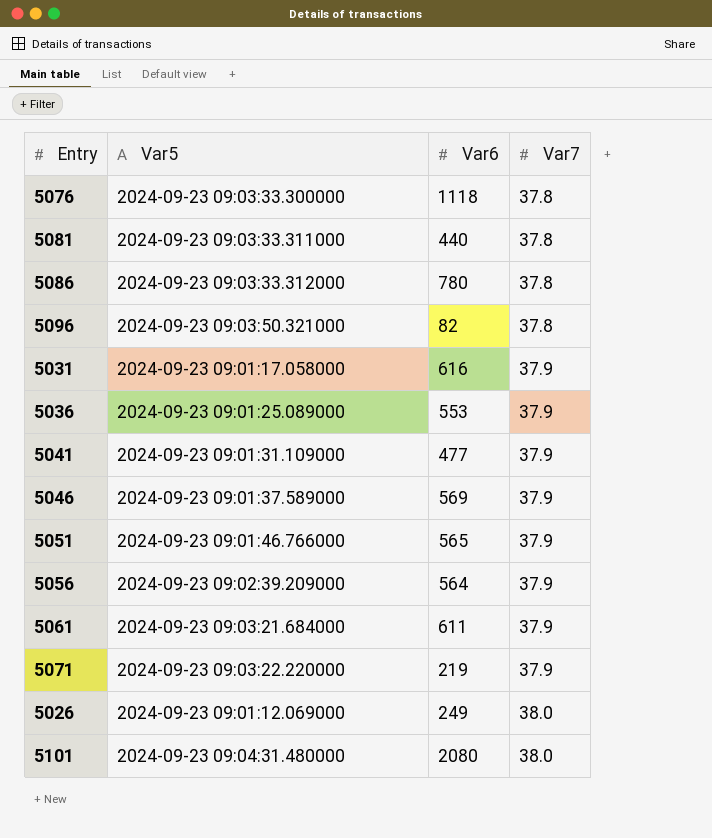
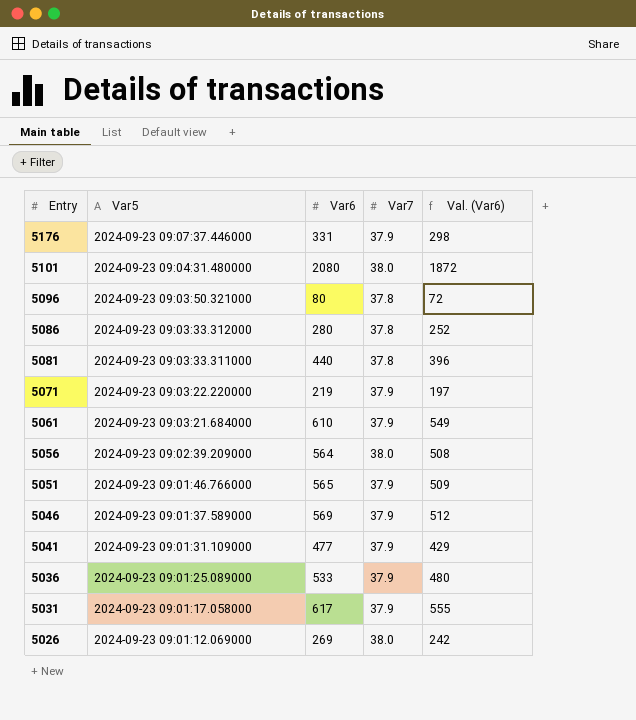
row order: Var7 ascending -> Entry descending
column Val. (Var6) | formula: none -> [Var6] * 0.9
row 5076: 2024-09-23 09:03:33.300000 | 1118 | 37.8 -> none
row 5176: none -> 2024-09-23 09:07:37.446000 | 331 | 37.9 | 298
5096 | Var6: 82 -> 80
5086 | Var6: 780 -> 280
5061 | Var6: 611 -> 610
5056 | Var7: 37.9 -> 38.0
5036 | Var6: 553 -> 533
5031 | Var6: 616 -> 617
5026 | Var6: 249 -> 269

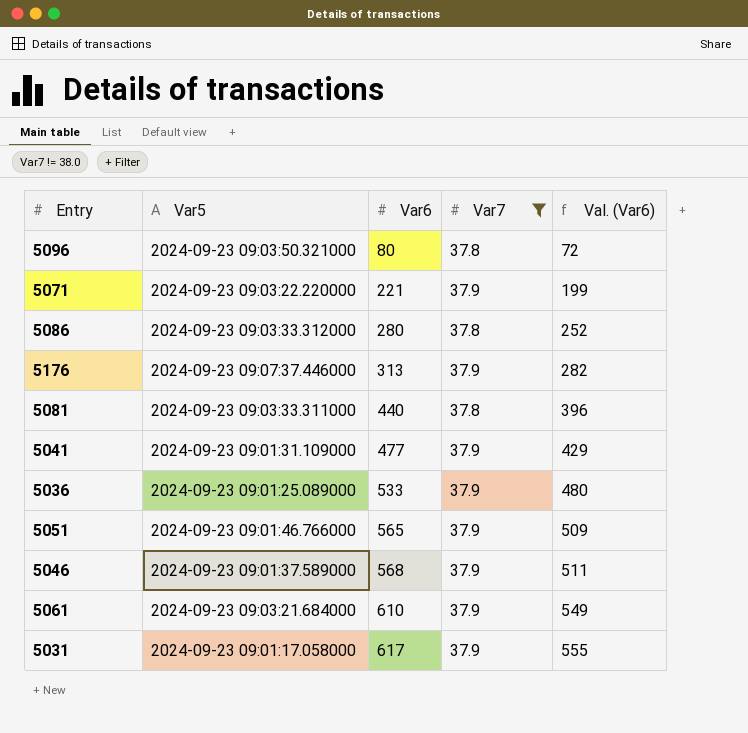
filter: none -> Var7 != 38.0
row order: Entry descending -> Var6 ascending
5071 | Var6: 219 -> 221
5071 | Val. (Var6): 197 -> 199
5176 | Var6: 331 -> 313
5176 | Val. (Var6): 298 -> 282
5046 | Var6: 569 -> 568
5046 | Val. (Var6): 512 -> 511

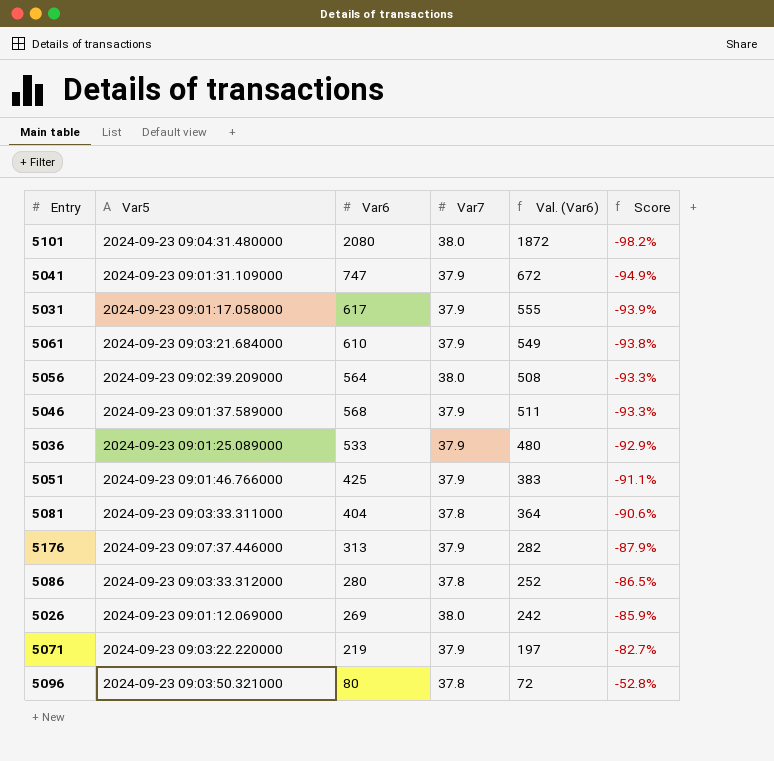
filter: Var7 != 38.0 -> none
row order: Var6 ascending -> Score ascending
column Score | formula: none -> ([Var7] - [Var6]) / [Var6]
5041 | Var6: 477 -> 747
5041 | Val. (Var6): 429 -> 672
5051 | Var6: 565 -> 425
5051 | Val. (Var6): 509 -> 383
5081 | Var6: 440 -> 404
5081 | Val. (Var6): 396 -> 364
5071 | Var6: 221 -> 219
5071 | Val. (Var6): 199 -> 197

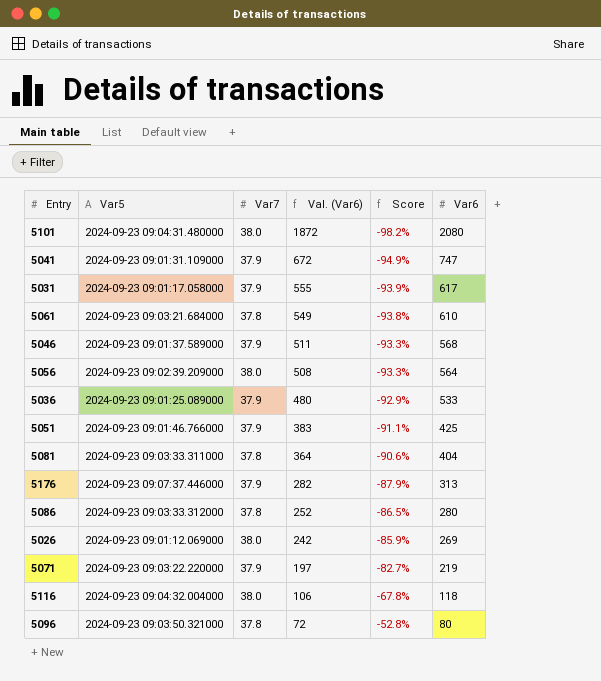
row order: Score ascending -> Val. (Var6) descending
column Var6 | position: 3 -> 6
5061 | Var7: 37.9 -> 37.8
row 5116: none -> 2024-09-23 09:04:32.004000 | 38.0 | 106 | -67.8% | 118

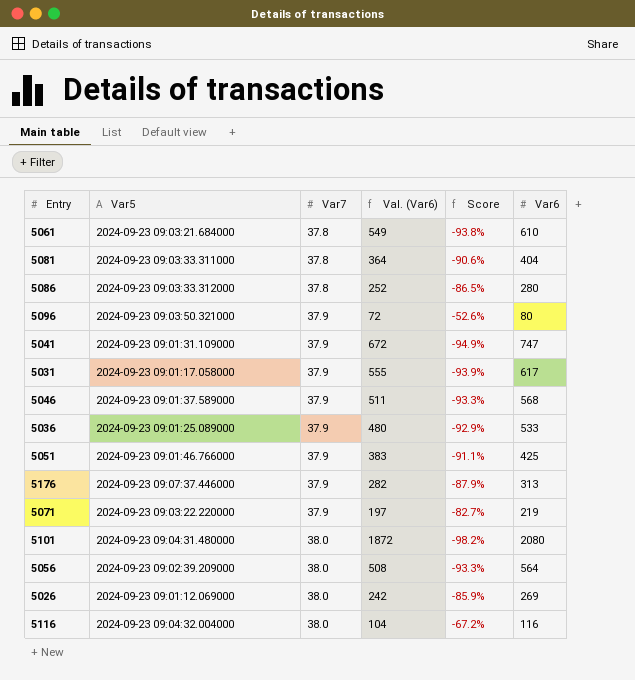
row order: Val. (Var6) descending -> Var7 ascending
5096 | Var7: 37.8 -> 37.9
5096 | Score: -52.8% -> -52.6%
5116 | Val. (Var6): 106 -> 104
5116 | Score: -67.8% -> -67.2%
5116 | Var6: 118 -> 116

